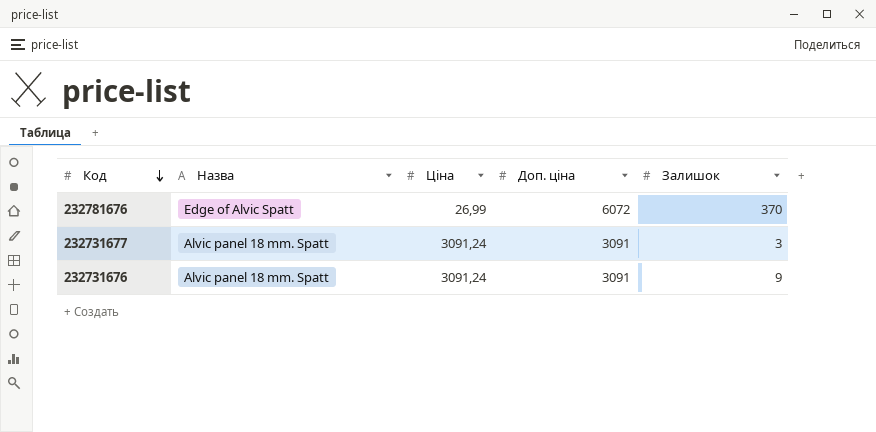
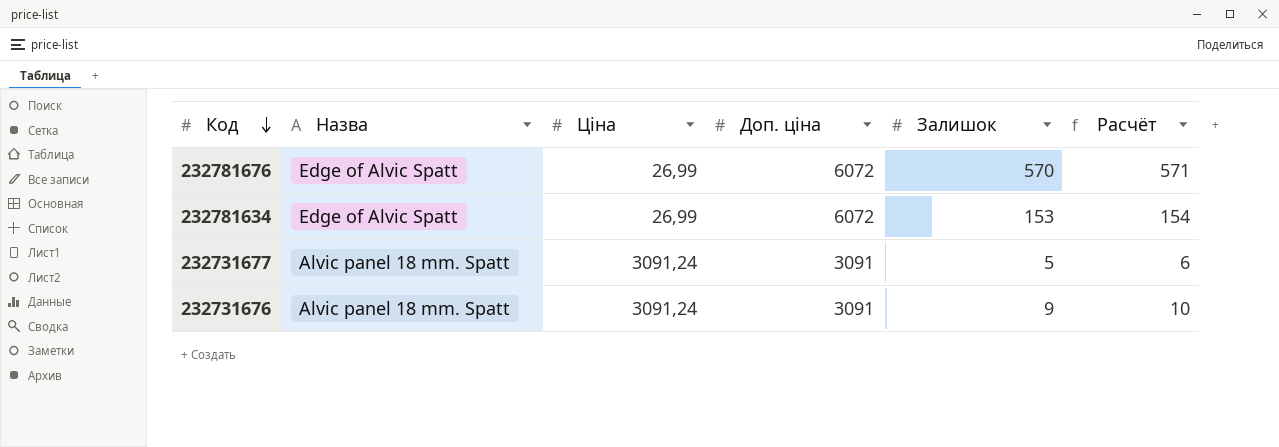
column Расчёт | formula: none -> [Залишок] + 1
232781676 | Залишок: 370 -> 570
row 232781634: none -> Edge of Alvic Spatt | 26,99 | 6072 | 153 | 154
232731677 | Залишок: 3 -> 5

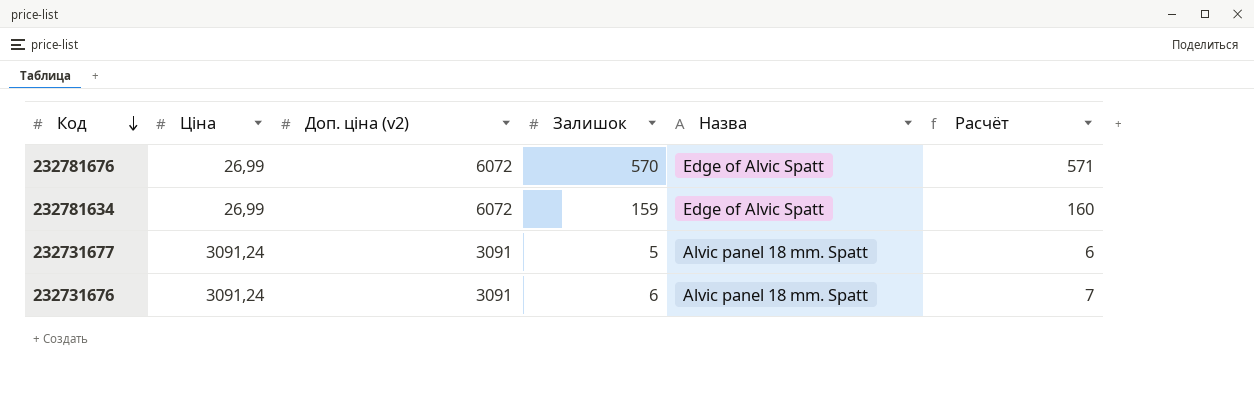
column name: Доп. ціна -> Доп. ціна (v2)
column Назва | position: 2 -> 5
232781634 | Залишок: 153 -> 159
232781634 | Расчёт: 154 -> 160
232731676 | Залишок: 9 -> 6
232731676 | Расчёт: 10 -> 7

